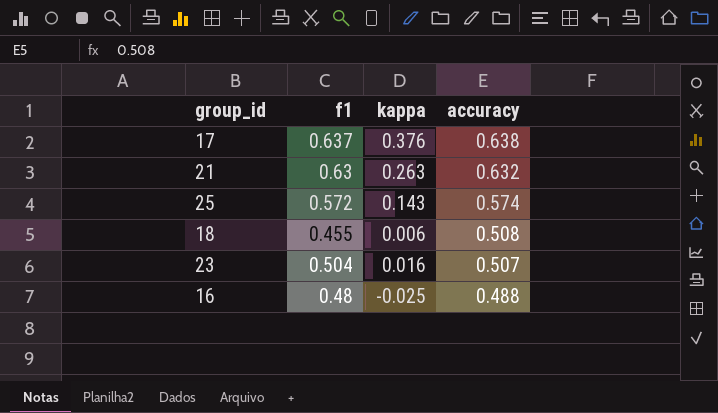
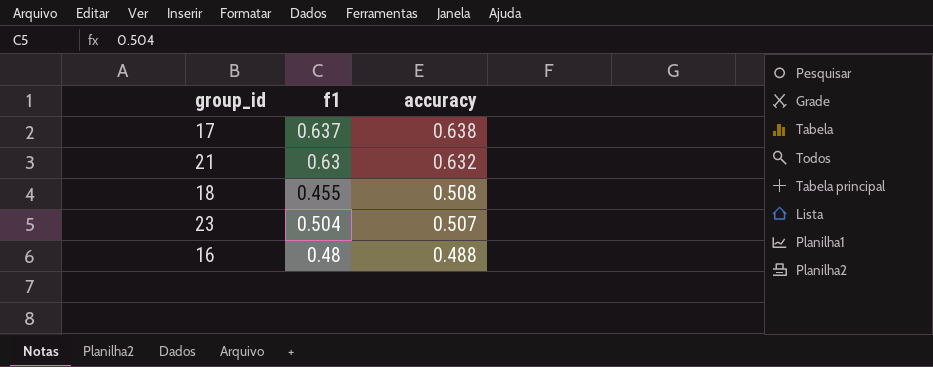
column kappa | position: 3 -> none
row 25: 0.572 | 0.143 | 0.574 -> none

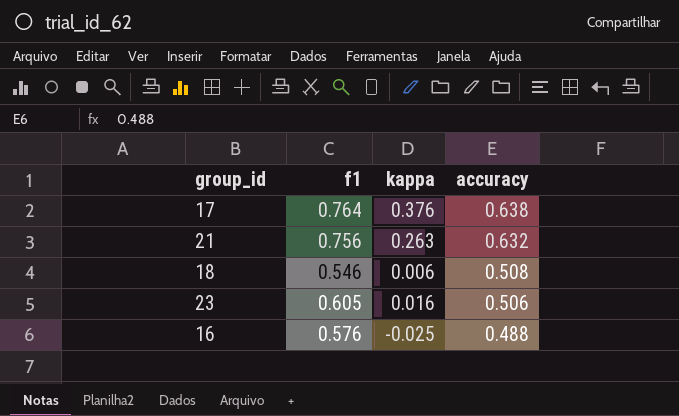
column kappa | position: none -> 3
17 | f1: 0.637 -> 0.764
21 | f1: 0.63 -> 0.756
18 | f1: 0.455 -> 0.546
23 | f1: 0.504 -> 0.605
23 | accuracy: 0.507 -> 0.506
16 | f1: 0.48 -> 0.576

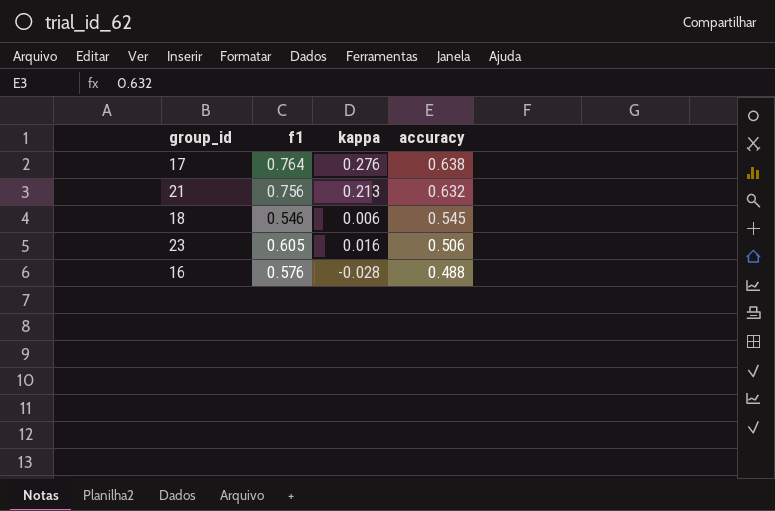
17 | kappa: 0.376 -> 0.276
21 | kappa: 0.263 -> 0.213
18 | accuracy: 0.508 -> 0.545
16 | kappa: -0.025 -> -0.028

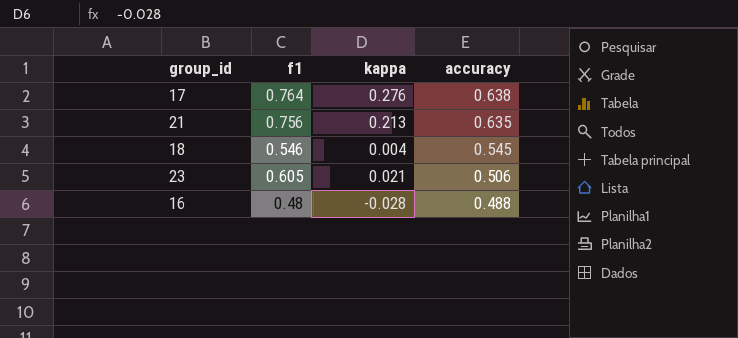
21 | accuracy: 0.632 -> 0.635
18 | kappa: 0.006 -> 0.004
23 | kappa: 0.016 -> 0.021
16 | f1: 0.576 -> 0.48

